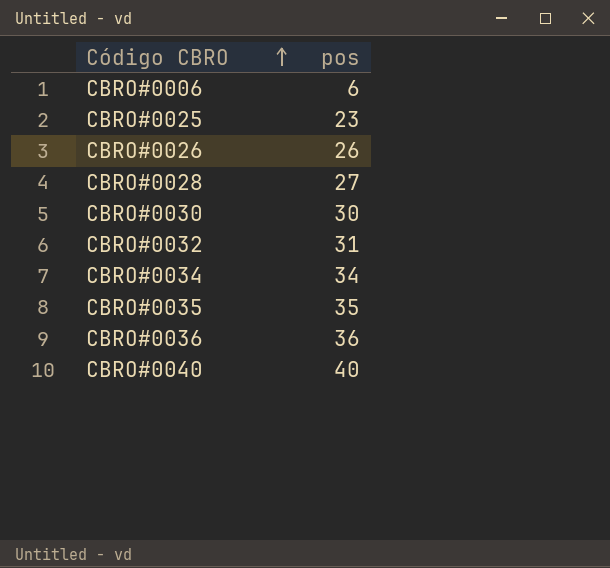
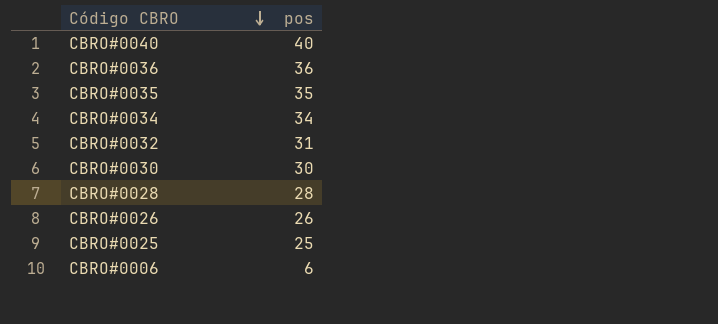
row order: Código CBRO ascending -> Código CBRO descending
CBRO#0028 | pos: 27 -> 28
CBRO#0025 | pos: 23 -> 25

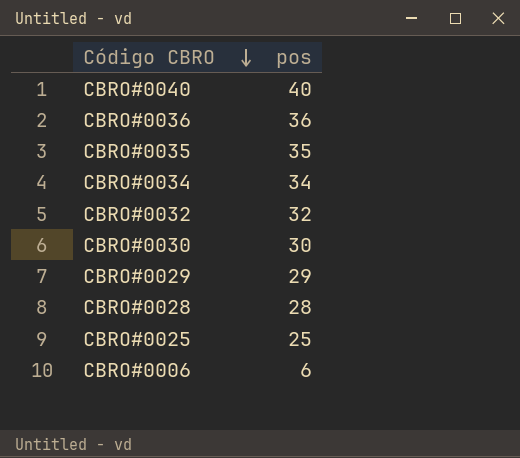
row CBRO#0026: 26 -> none
CBRO#0032 | pos: 31 -> 32
row CBRO#0029: none -> 29

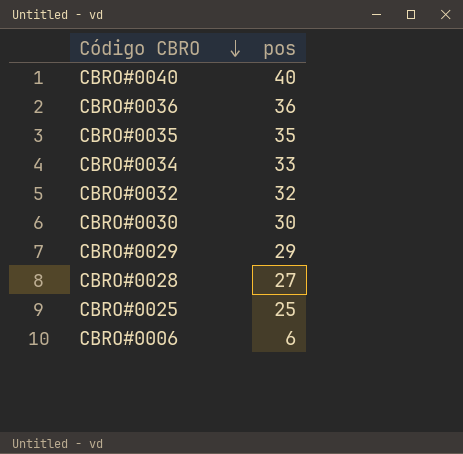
CBRO#0034 | pos: 34 -> 33
CBRO#0028 | pos: 28 -> 27

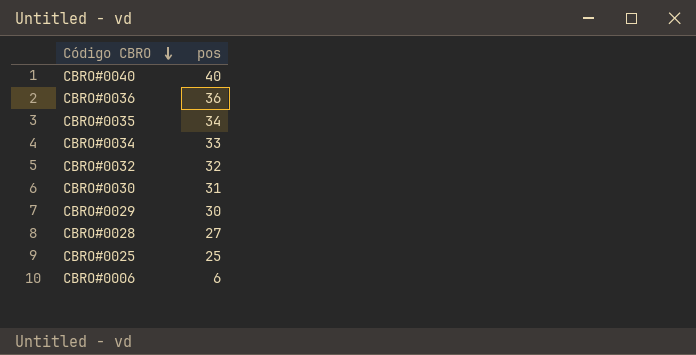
CBRO#0035 | pos: 35 -> 34
CBRO#0030 | pos: 30 -> 31
CBRO#0029 | pos: 29 -> 30

